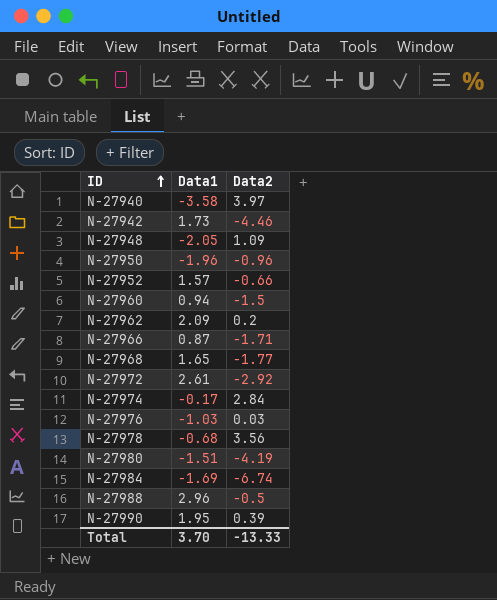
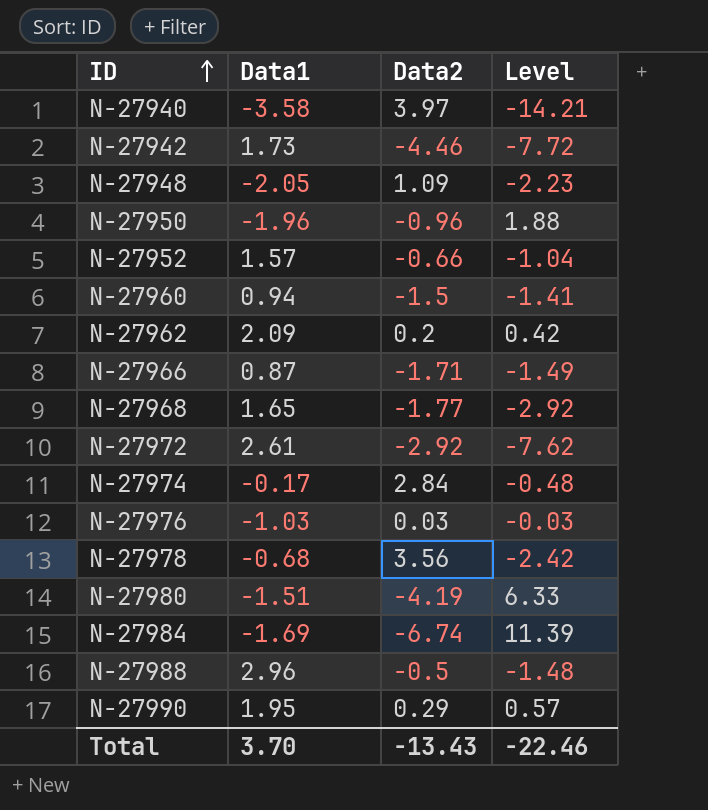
column Level | formula: none -> [Data1] * [Data2]
N-27990 | Data2: 0.39 -> 0.29
Total | Data2: -13.33 -> -13.43

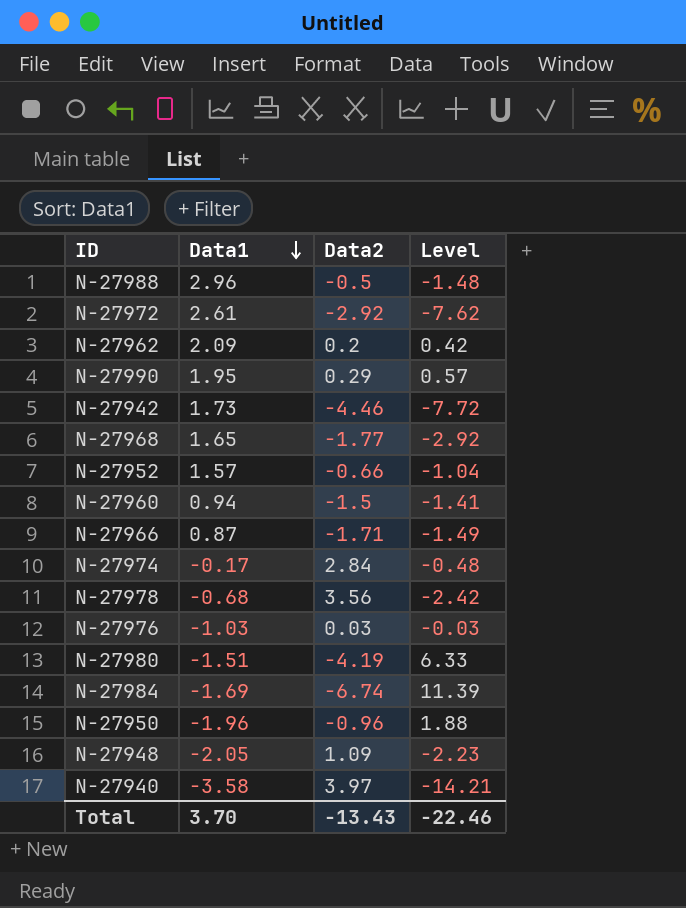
row order: ID ascending -> Data1 descending

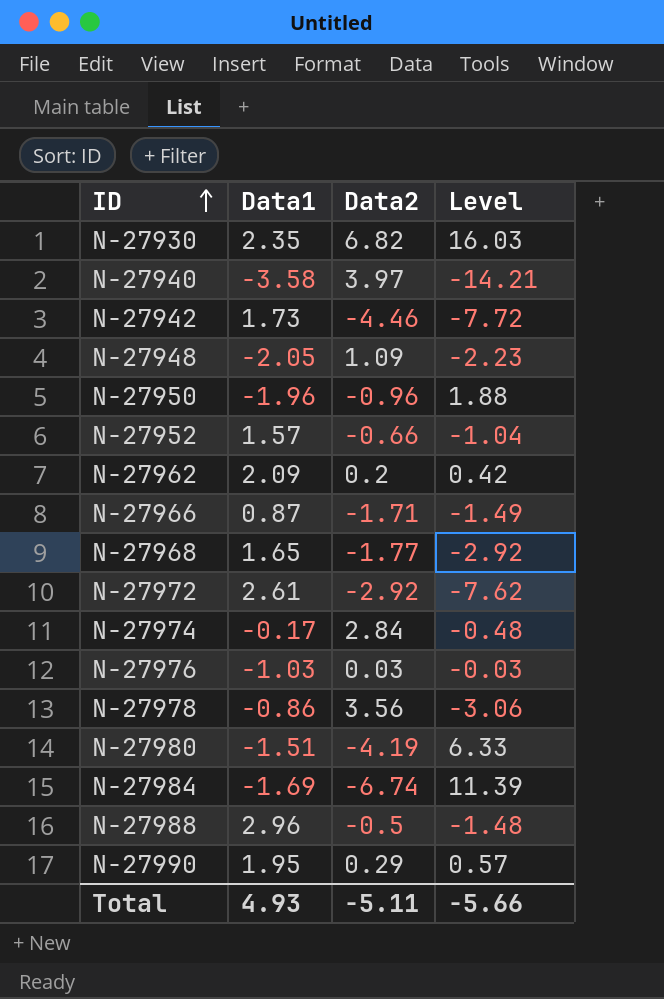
row order: Data1 descending -> ID ascending
row N-27960: 0.94 | -1.5 | -1.41 -> none
row N-27930: none -> 2.35 | 6.82 | 16.03
N-27978 | Data1: -0.68 -> -0.86
N-27978 | Level: -2.42 -> -3.06
Total | Data1: 3.70 -> 4.93
Total | Data2: -13.43 -> -5.11
Total | Level: -22.46 -> -5.66

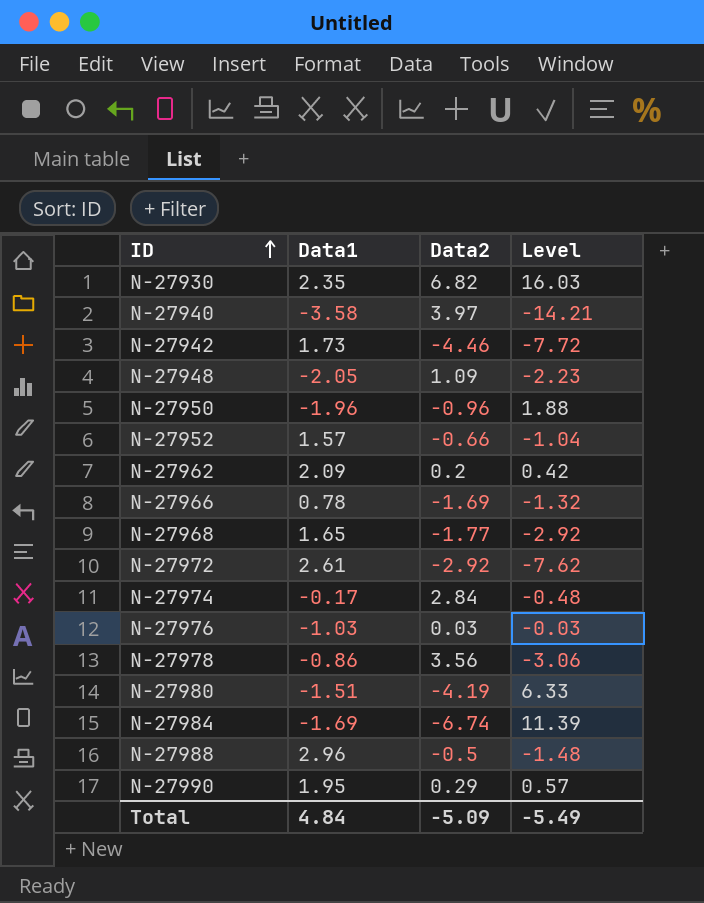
N-27966 | Data1: 0.87 -> 0.78
N-27966 | Data2: -1.71 -> -1.69
N-27966 | Level: -1.49 -> -1.32
Total | Data1: 4.93 -> 4.84
Total | Data2: -5.11 -> -5.09
Total | Level: -5.66 -> -5.49

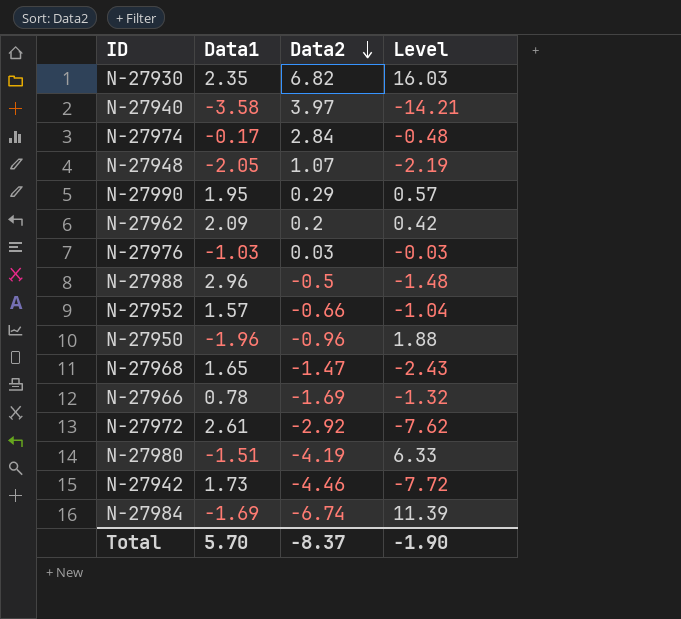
row order: ID ascending -> Data2 descending
row N-27978: -0.86 | 3.56 | -3.06 -> none
N-27948 | Data2: 1.09 -> 1.07
N-27948 | Level: -2.23 -> -2.19
N-27968 | Data2: -1.77 -> -1.47
N-27968 | Level: -2.92 -> -2.43
Total | Data1: 4.84 -> 5.70
Total | Data2: -5.09 -> -8.37
Total | Level: -5.49 -> -1.90

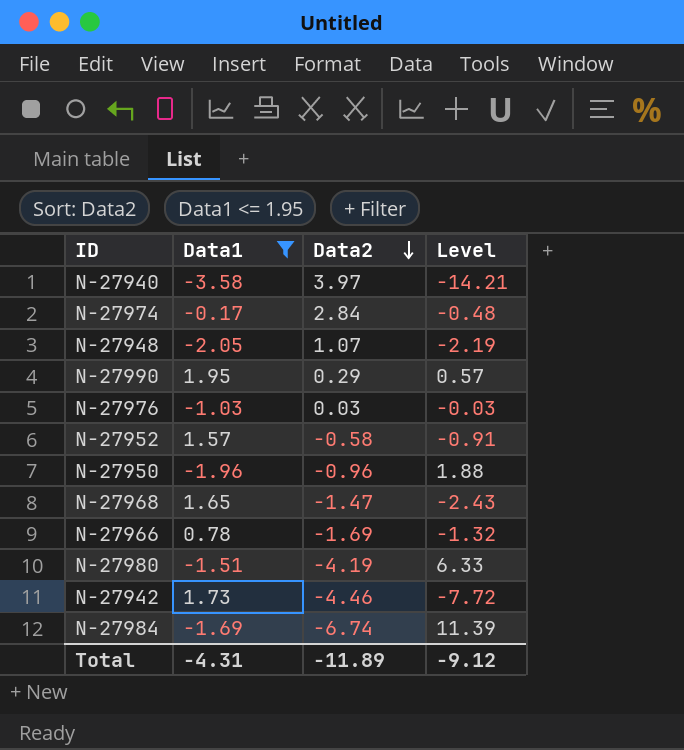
filter: none -> Data1 <= 1.95
N-27952 | Data2: -0.66 -> -0.58
N-27952 | Level: -1.04 -> -0.91
Total | Data1: 5.70 -> -4.31
Total | Data2: -8.37 -> -11.89
Total | Level: -1.90 -> -9.12

